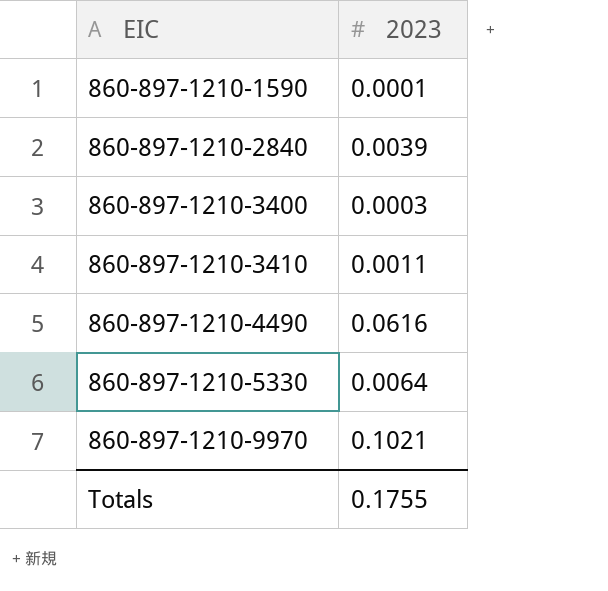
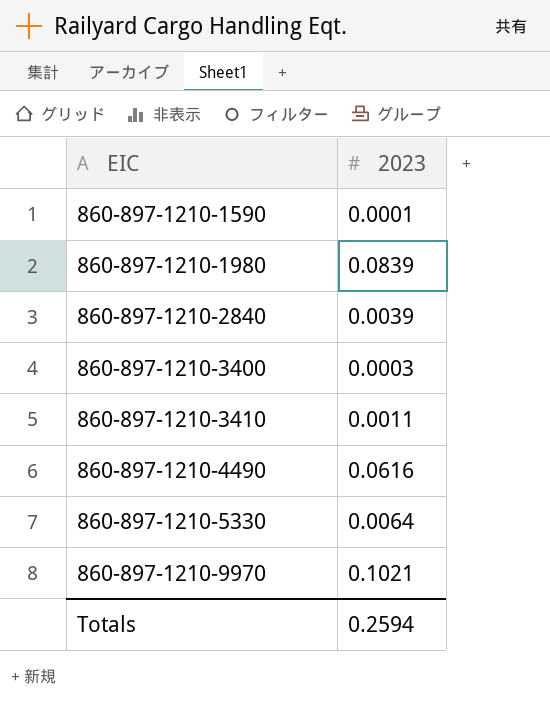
row 860-897-1210-1980: none -> 0.0839
Totals | 2023: 0.1755 -> 0.2594

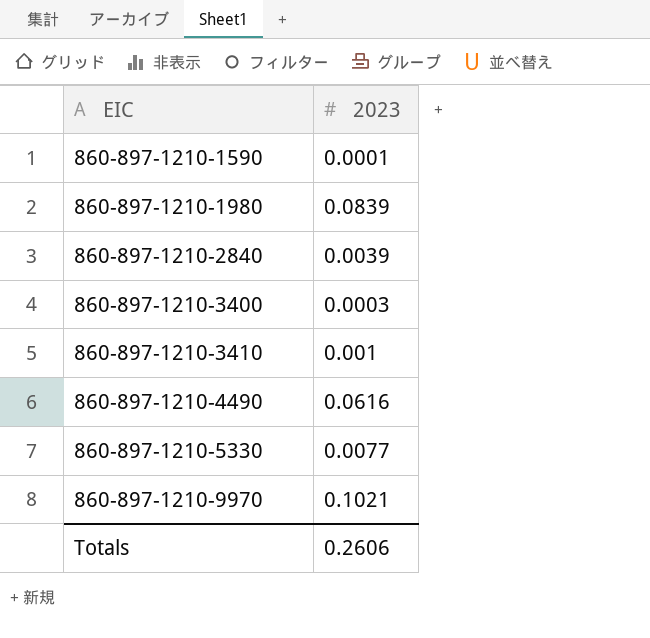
860-897-1210-3410 | 2023: 0.0011 -> 0.001
860-897-1210-5330 | 2023: 0.0064 -> 0.0077
Totals | 2023: 0.2594 -> 0.2606

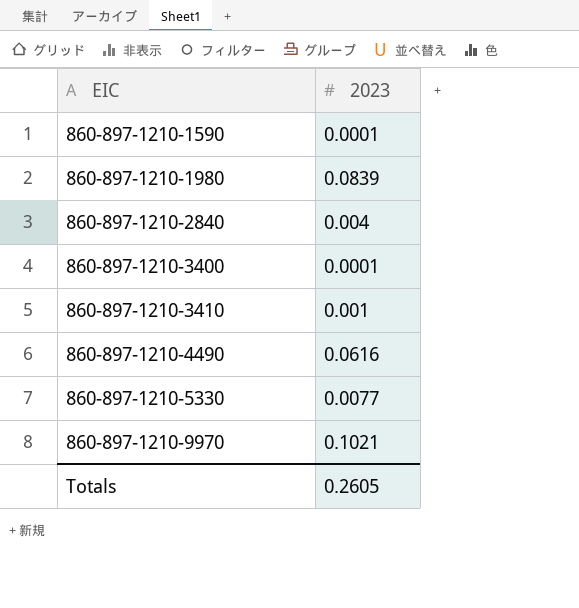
860-897-1210-2840 | 2023: 0.0039 -> 0.004
860-897-1210-3400 | 2023: 0.0003 -> 0.0001
Totals | 2023: 0.2606 -> 0.2605

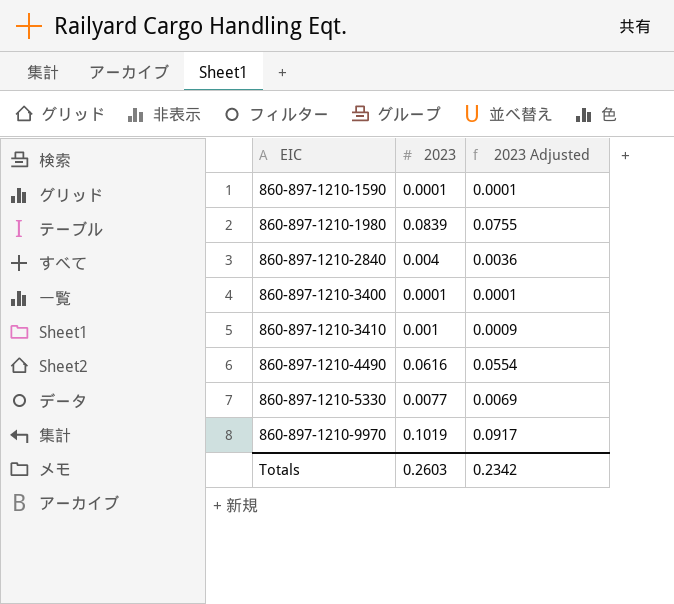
column 2023 Adjusted | formula: none -> [2023] * 0.9
860-897-1210-9970 | 2023: 0.1021 -> 0.1019
Totals | 2023: 0.2605 -> 0.2603

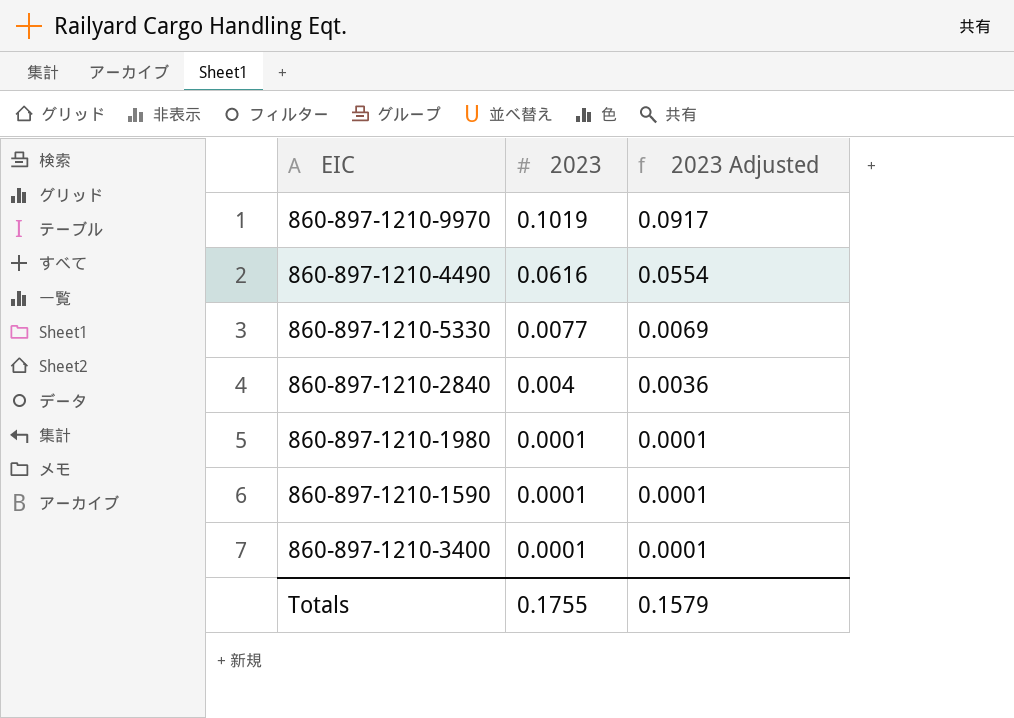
row order: EIC ascending -> 2023 descending
row 860-897-1210-3410: 0.001 | 0.0009 -> none
860-897-1210-1980 | 2023: 0.0839 -> 0.0001
860-897-1210-1980 | 2023 Adjusted: 0.0755 -> 0.0001
Totals | 2023: 0.2603 -> 0.1755
Totals | 2023 Adjusted: 0.2342 -> 0.1579

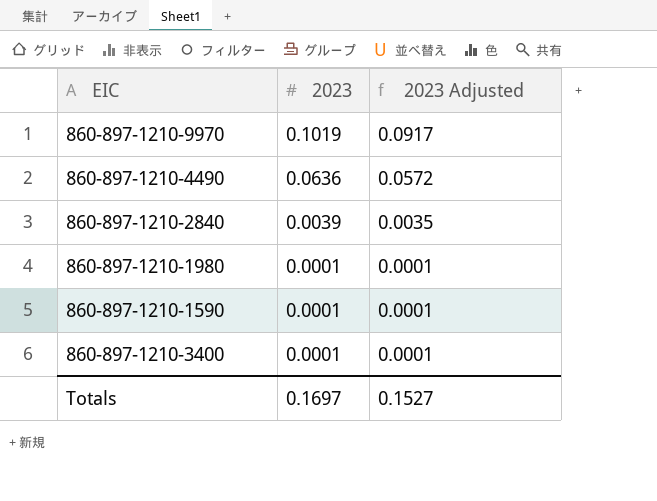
row 860-897-1210-5330: 0.0077 | 0.0069 -> none
860-897-1210-4490 | 2023: 0.0616 -> 0.0636
860-897-1210-4490 | 2023 Adjusted: 0.0554 -> 0.0572
860-897-1210-2840 | 2023: 0.004 -> 0.0039
860-897-1210-2840 | 2023 Adjusted: 0.0036 -> 0.0035
Totals | 2023: 0.1755 -> 0.1697
Totals | 2023 Adjusted: 0.1579 -> 0.1527

